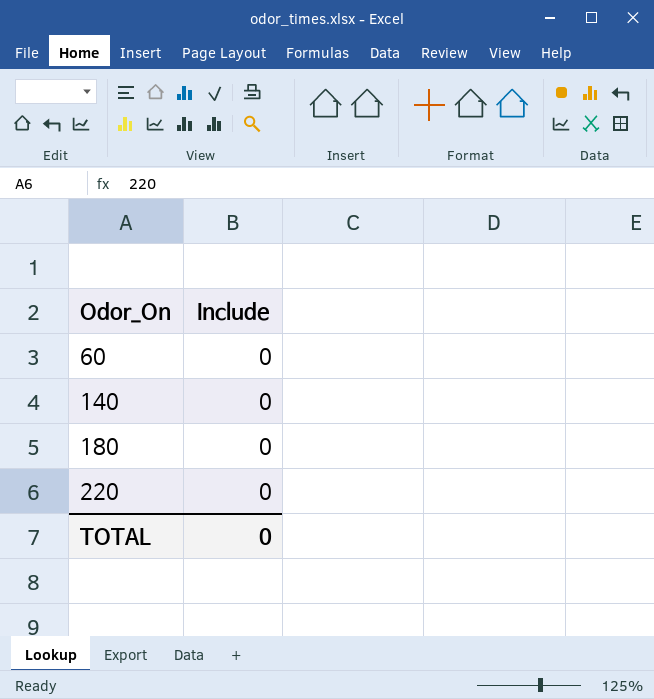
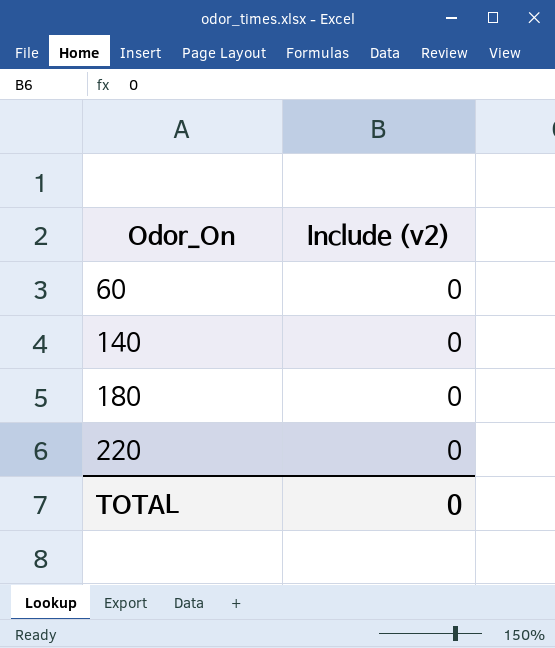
column name: Include -> Include (v2)

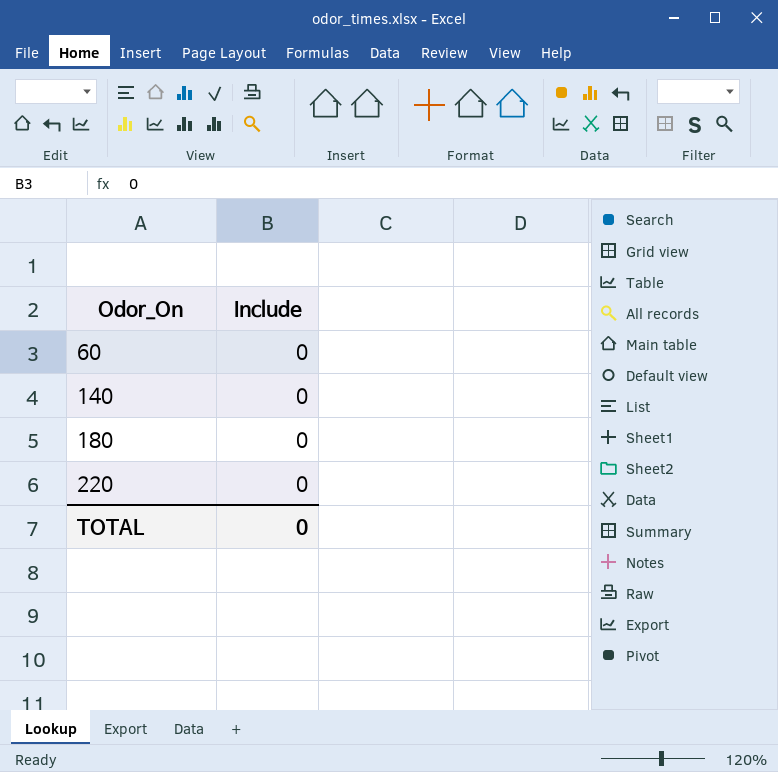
column name: Include (v2) -> Include

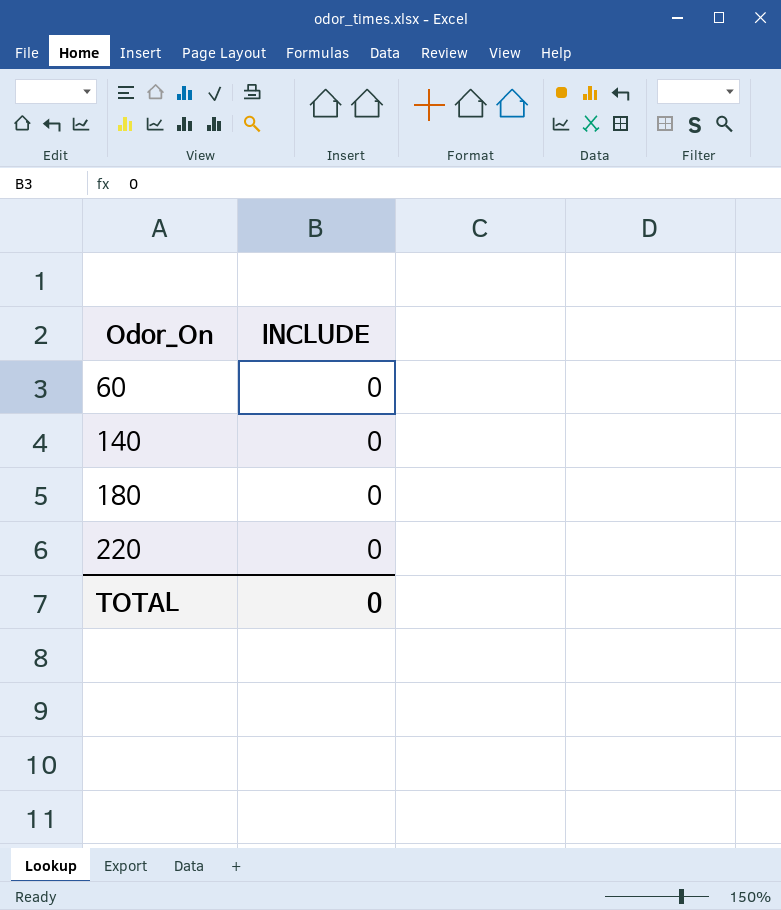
column name: Include -> INCLUDE

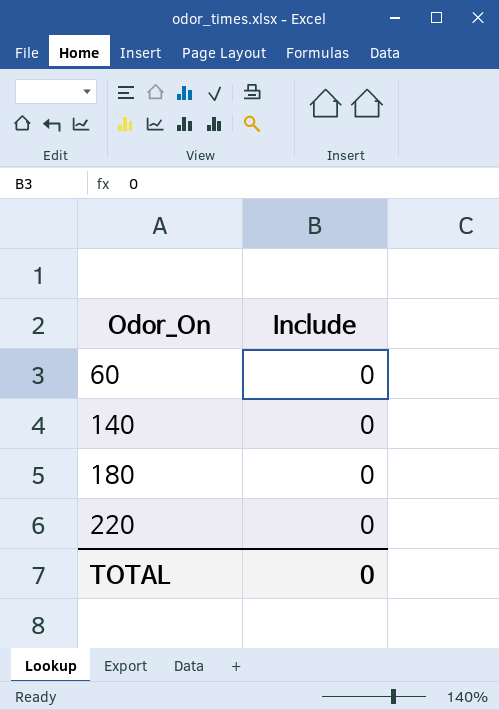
column name: INCLUDE -> Include

